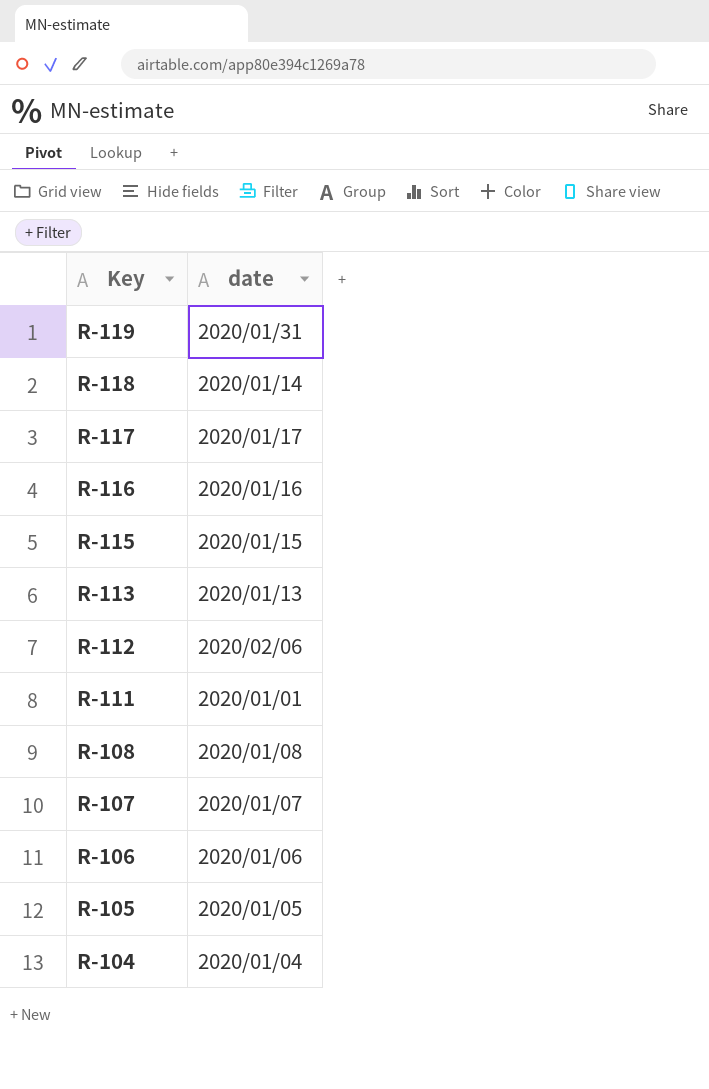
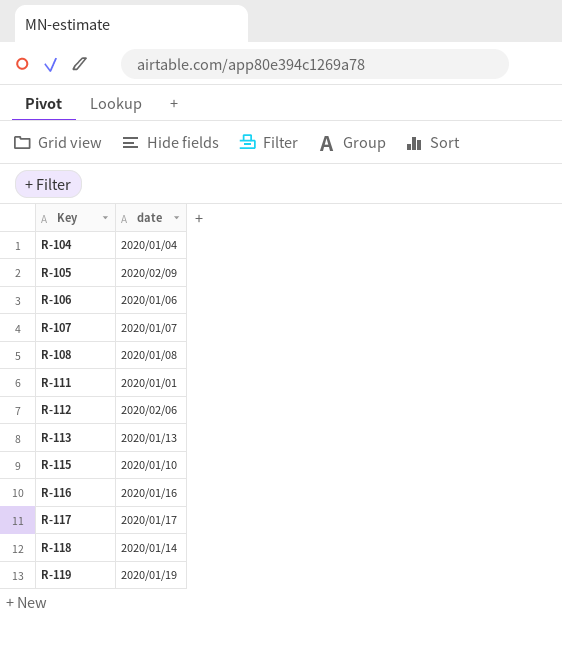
row order: Key descending -> Key ascending
R-105 | date: 2020/01/05 -> 2020/02/09
R-115 | date: 2020/01/15 -> 2020/01/10
R-119 | date: 2020/01/31 -> 2020/01/19

